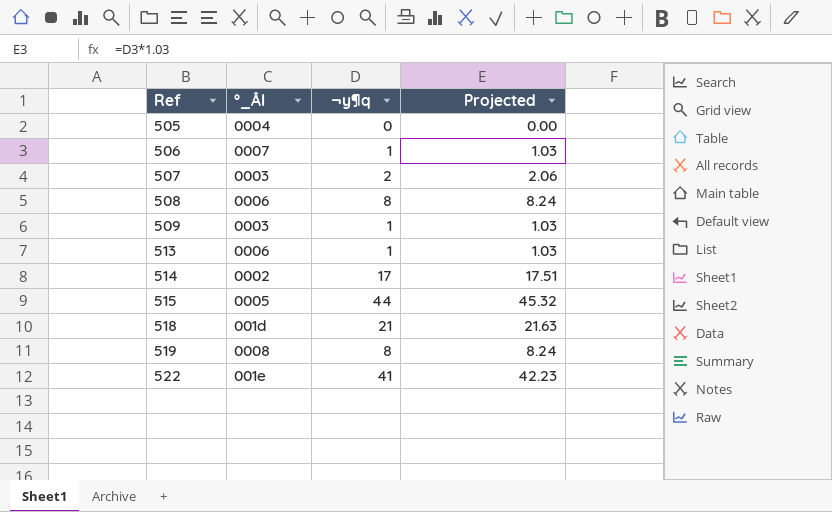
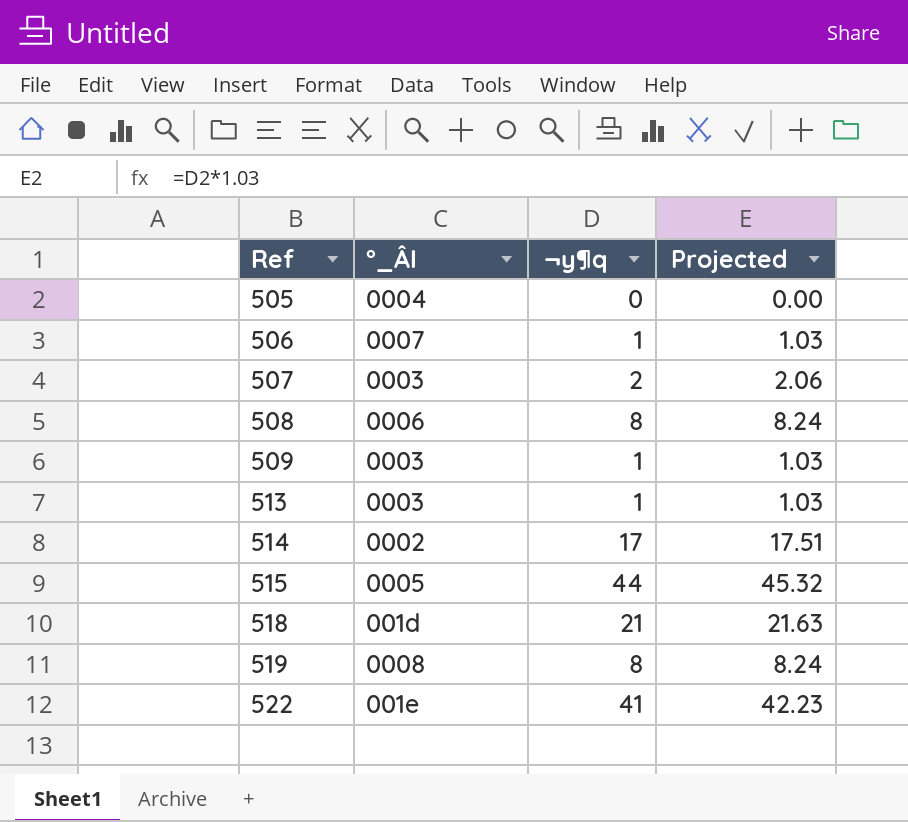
513 | °_ÂI: 0006 -> 0003

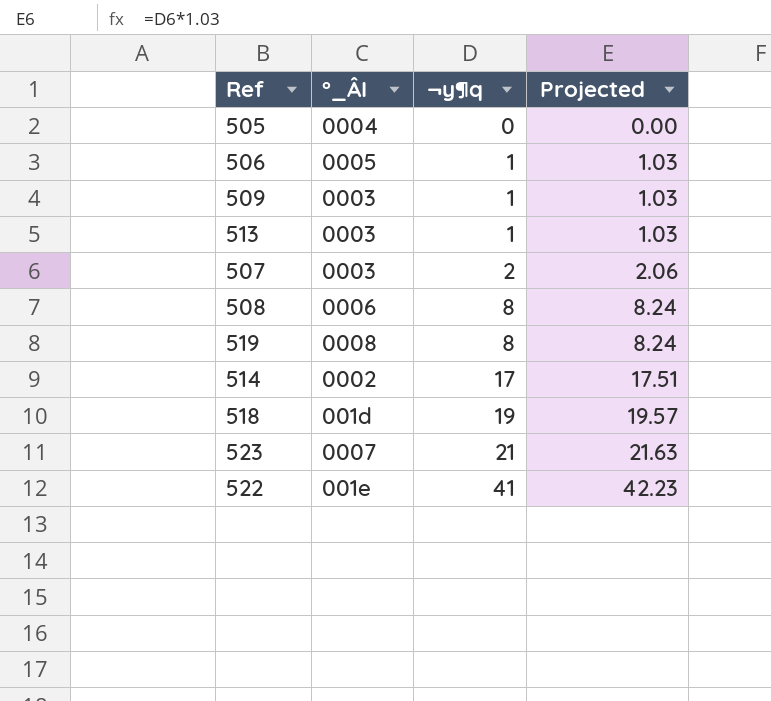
row order: Ref ascending -> ¬y¶q ascending
row 515: 0005 | 44 | 45.32 -> none
506 | °_ÂI: 0007 -> 0005
518 | ¬y¶q: 21 -> 19
518 | Projected: 21.63 -> 19.57
row 523: none -> 0007 | 21 | 21.63

